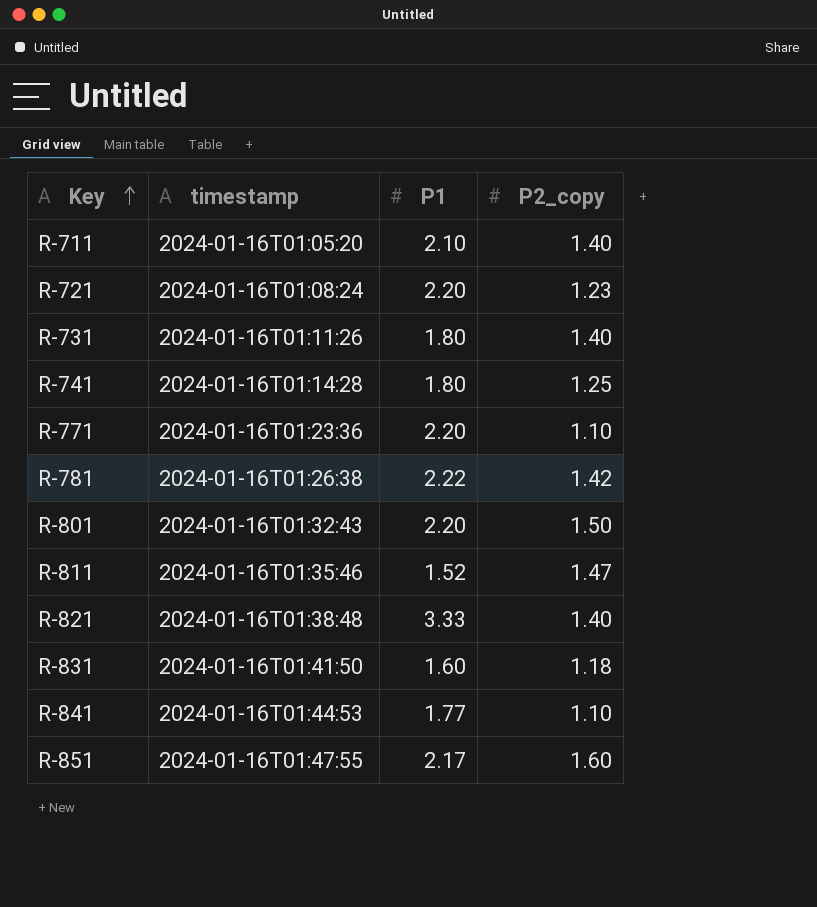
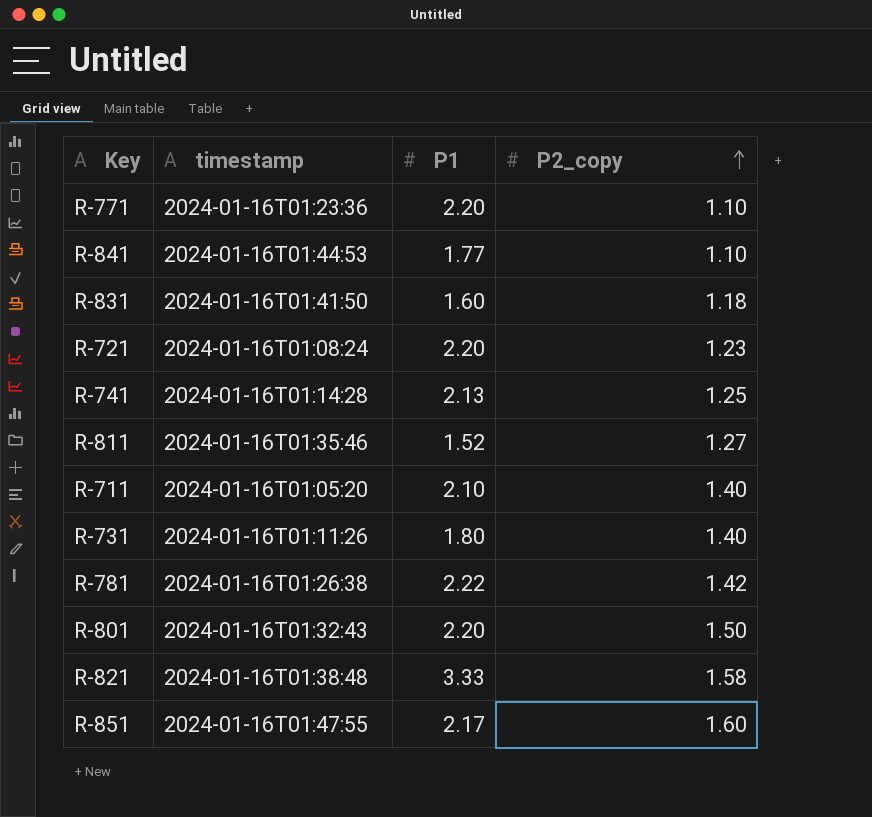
row order: Key ascending -> P2_copy ascending
R-741 | P1: 1.80 -> 2.13
R-811 | P2_copy: 1.47 -> 1.27
R-821 | P2_copy: 1.40 -> 1.58

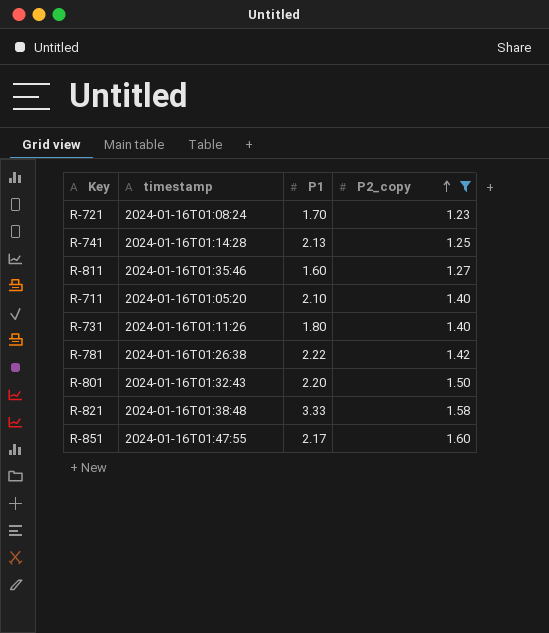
filter: none -> P2_copy >= 1.23
R-721 | P1: 2.20 -> 1.70
R-811 | P1: 1.52 -> 1.60

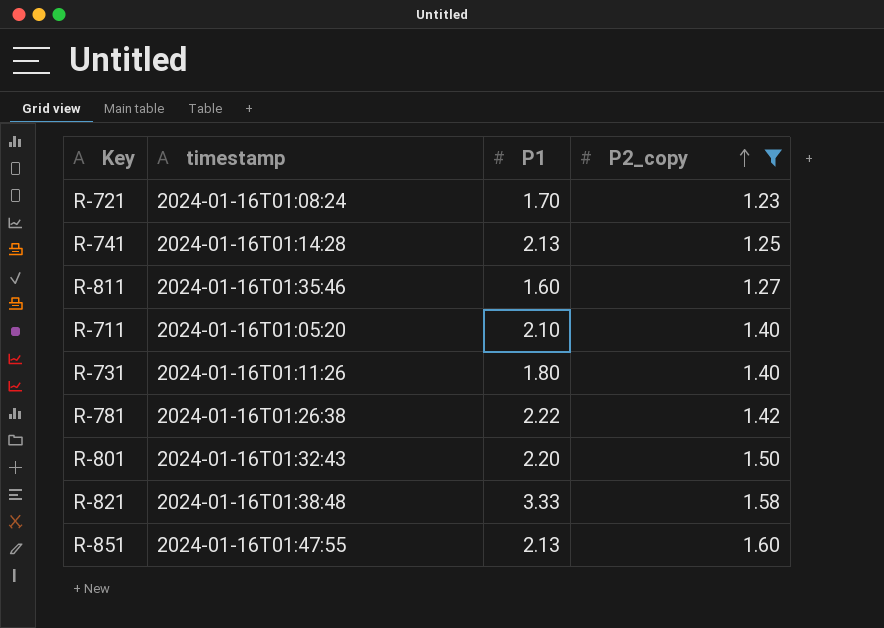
R-851 | P1: 2.17 -> 2.13

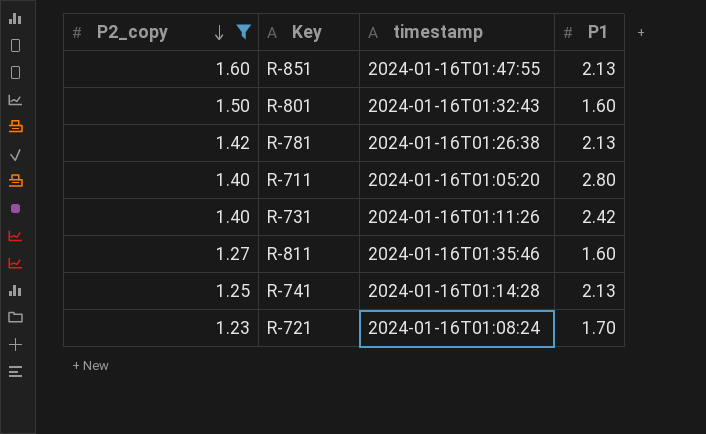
row order: P2_copy ascending -> P2_copy descending
column P2_copy | position: 4 -> 1
row R-821: 2024-01-16T01:38:48 | 3.33 | 1.58 -> none
R-801 | P1: 2.20 -> 1.60
R-781 | P1: 2.22 -> 2.13
R-711 | P1: 2.10 -> 2.80
R-731 | P1: 1.80 -> 2.42

